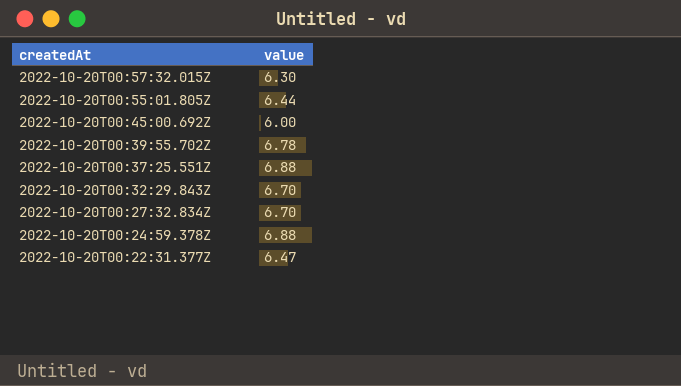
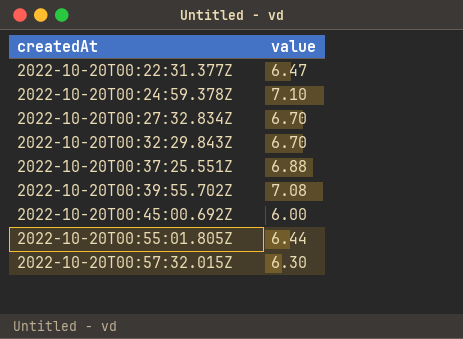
row order: createdAt descending -> createdAt ascending
2022-10-20T00:24:59.378Z | value: 6.88 -> 7.10
2022-10-20T00:39:55.702Z | value: 6.78 -> 7.08

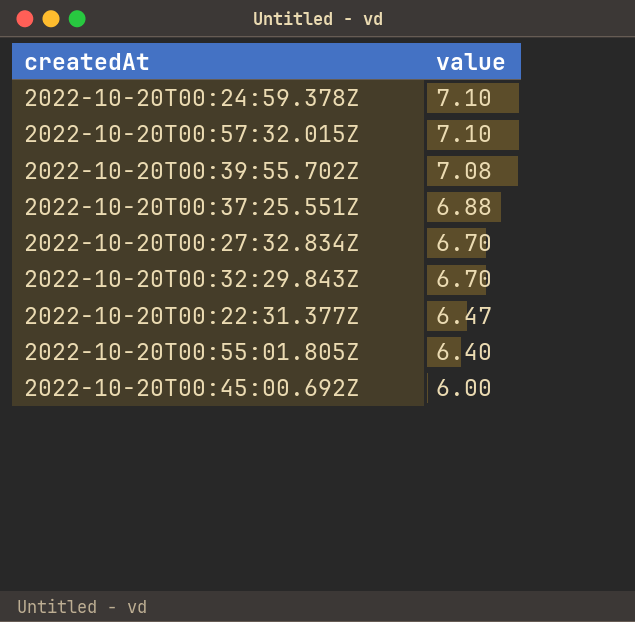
row order: createdAt ascending -> value descending
2022-10-20T00:57:32.015Z | value: 6.30 -> 7.10
2022-10-20T00:55:01.805Z | value: 6.44 -> 6.40

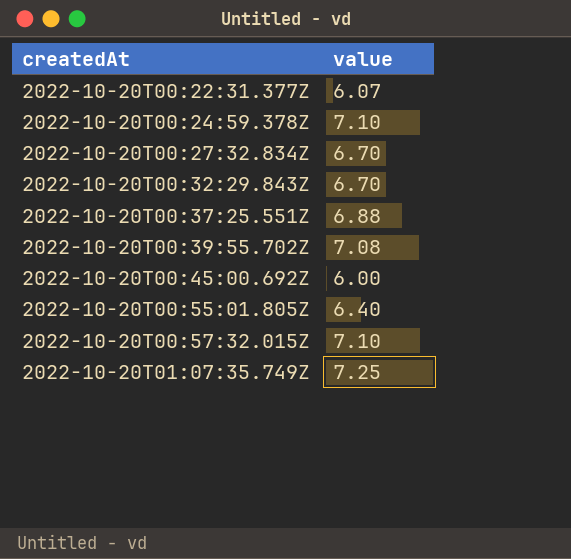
row order: value descending -> createdAt ascending
2022-10-20T00:22:31.377Z | value: 6.47 -> 6.07
row 2022-10-20T01:07:35.749Z: none -> 7.25

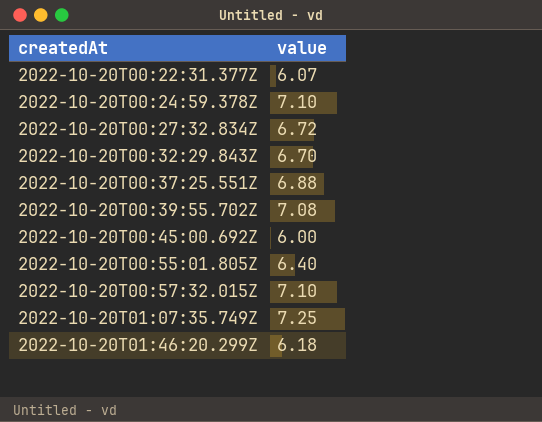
2022-10-20T00:27:32.834Z | value: 6.70 -> 6.72
row 2022-10-20T01:46:20.299Z: none -> 6.18

